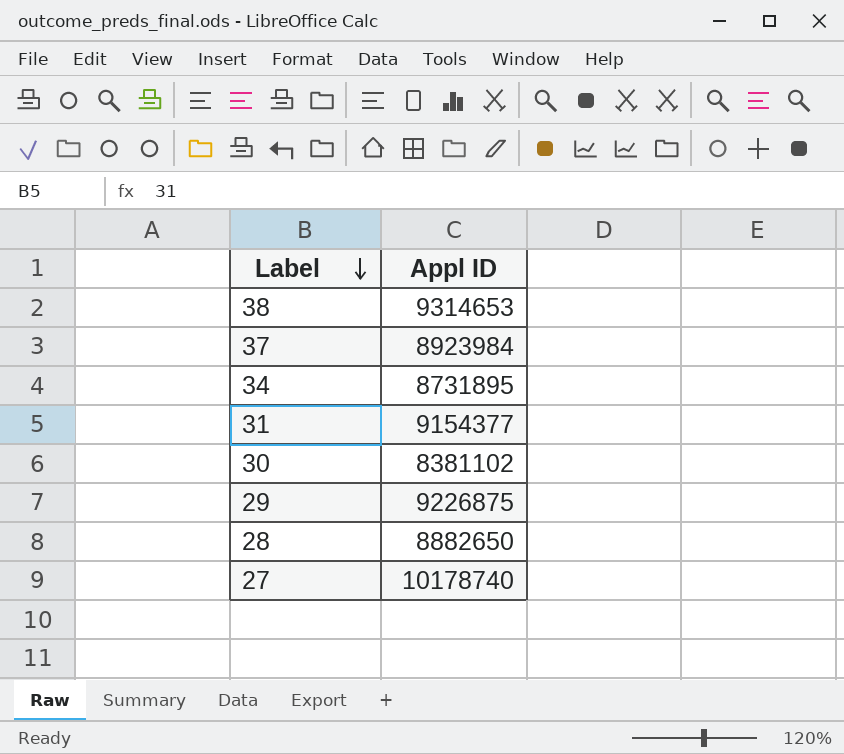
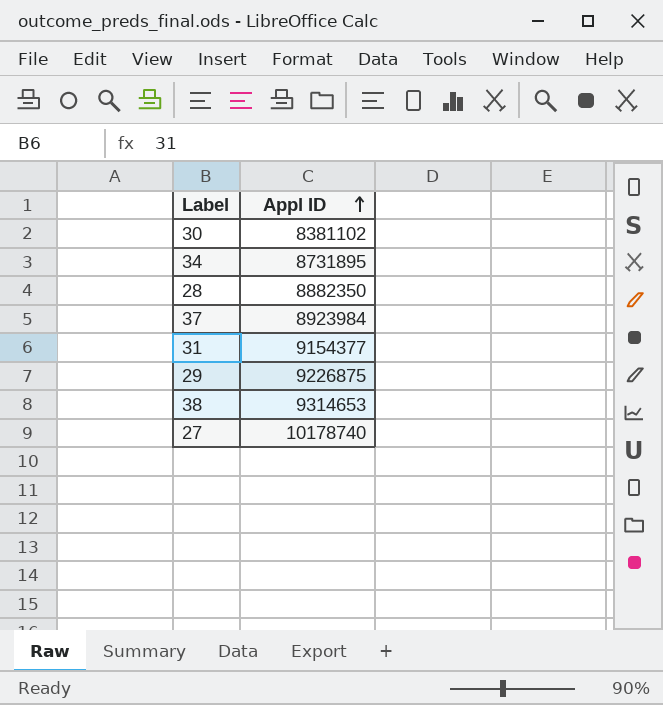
row order: Label descending -> Appl ID ascending
28 | Appl ID: 8882650 -> 8882350

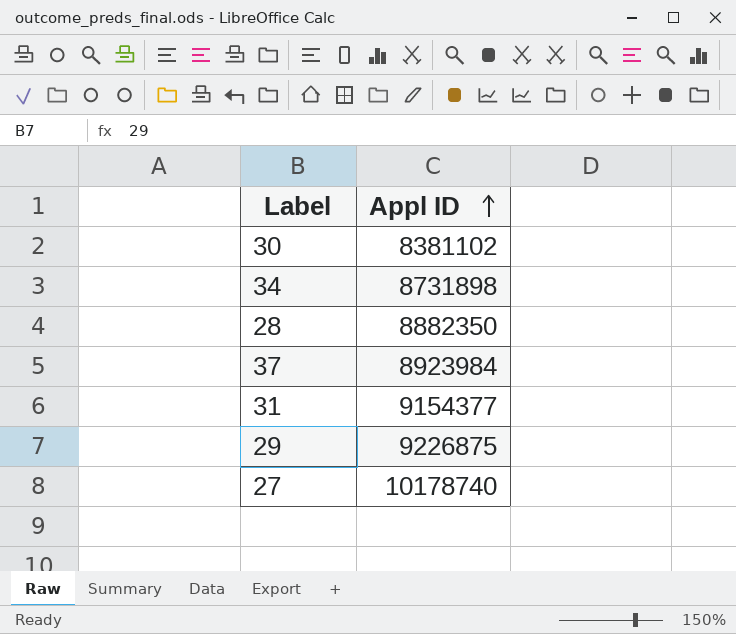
row 38: 9314653 -> none
34 | Appl ID: 8731895 -> 8731898

